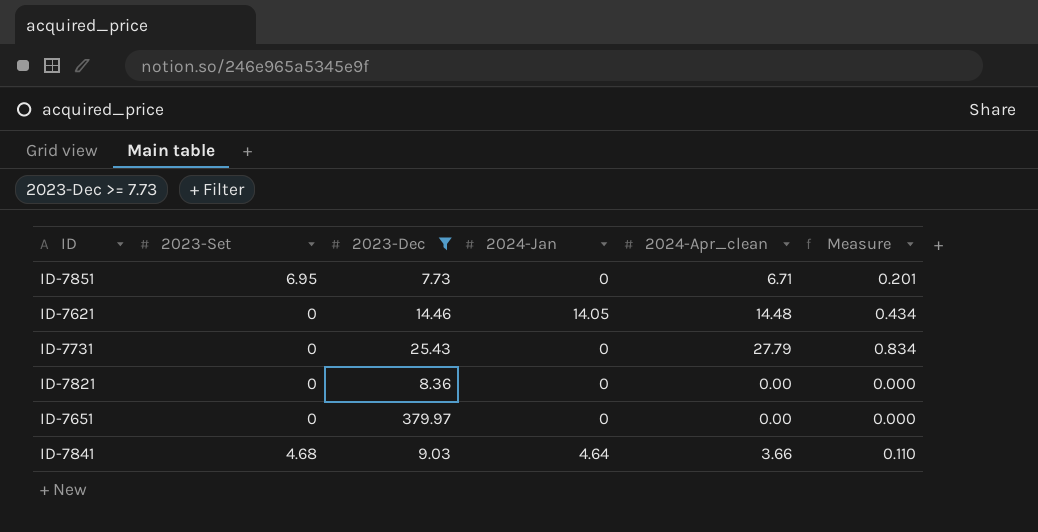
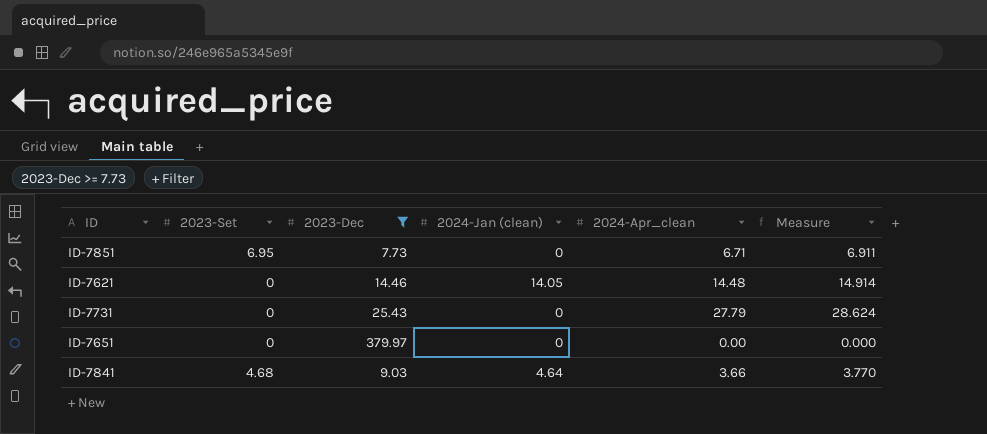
column name: 2024-Jan -> 2024-Jan (clean)
column Measure | formula: [2024-Apr_clean] * 0.03 -> [2024-Apr_clean] * 1.03
row ID-7821: 0 | 8.36 | 0 | 0.00 | 0.000 -> none

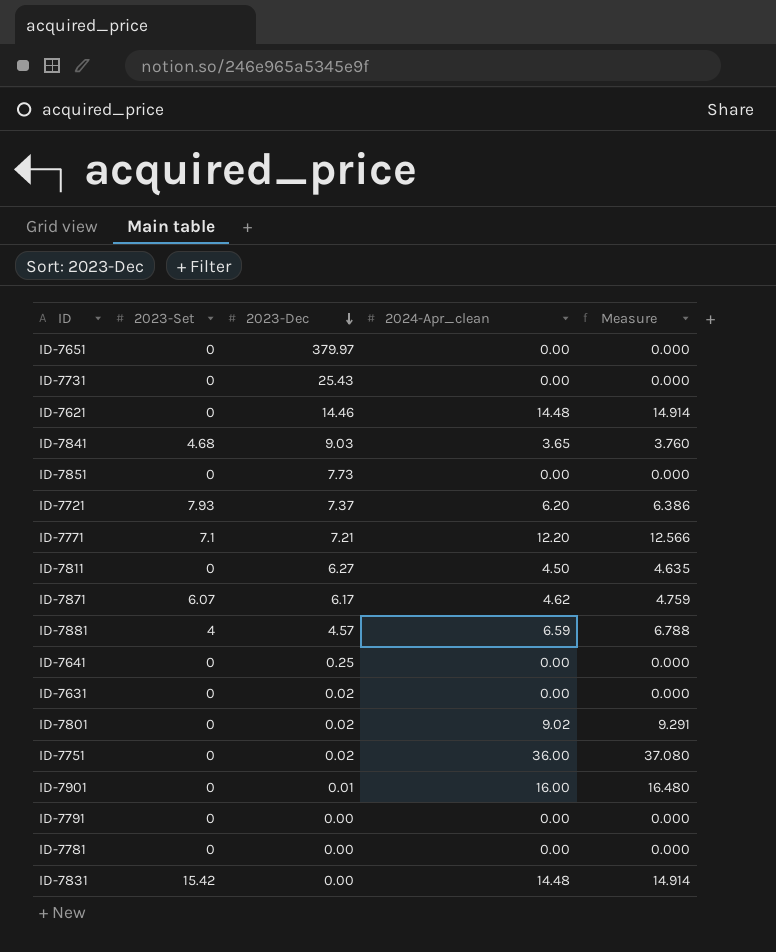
filter: 2023-Dec >= 7.73 -> none
row order: none -> 2023-Dec descending
column 2024-Jan (clean) | position: 4 -> none
ID-7731 | 2024-Apr_clean: 27.79 -> 0.00
ID-7731 | Measure: 28.624 -> 0.000
ID-7841 | 2024-Apr_clean: 3.66 -> 3.65
ID-7841 | Measure: 3.770 -> 3.760
ID-7851 | 2023-Set: 6.95 -> 0
ID-7851 | 2024-Apr_clean: 6.71 -> 0.00
ID-7851 | Measure: 6.911 -> 0.000

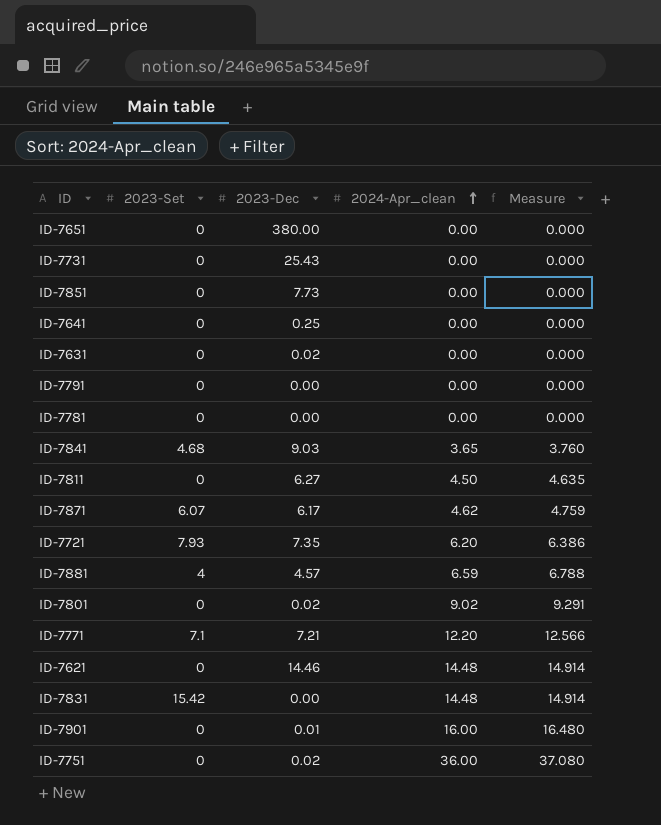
row order: 2023-Dec descending -> 2024-Apr_clean ascending
ID-7651 | 2023-Dec: 379.97 -> 380.00
ID-7721 | 2023-Dec: 7.37 -> 7.35

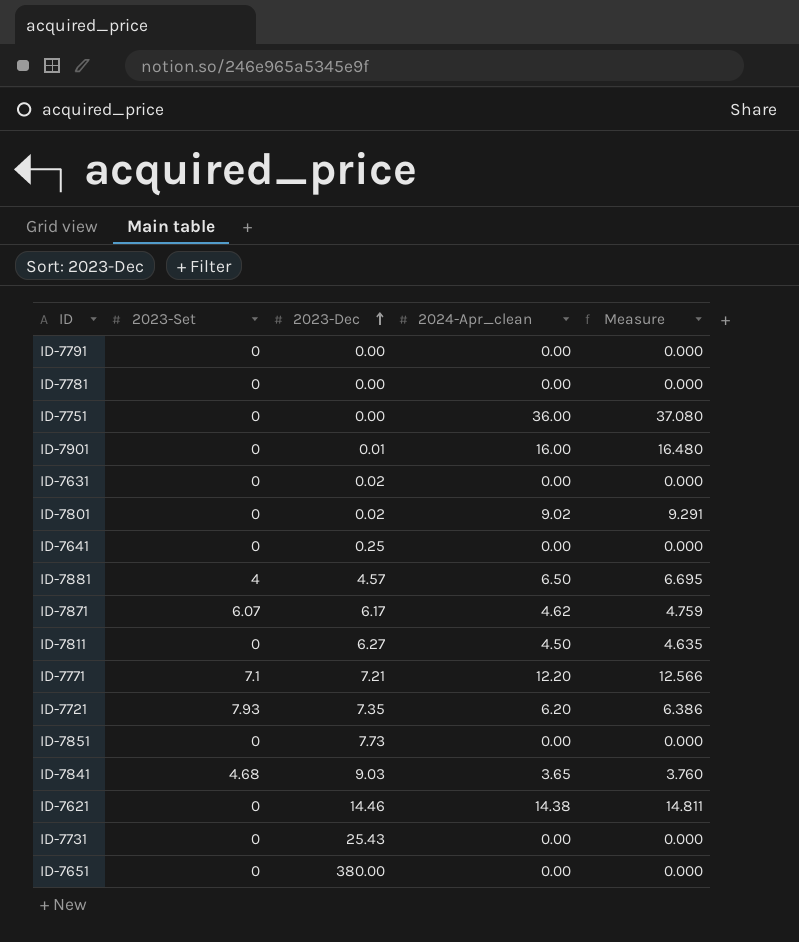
row order: 2024-Apr_clean ascending -> 2023-Dec ascending
row ID-7831: 15.42 | 0.00 | 14.48 | 14.914 -> none
ID-7751 | 2023-Dec: 0.02 -> 0.00
ID-7881 | 2024-Apr_clean: 6.59 -> 6.50
ID-7881 | Measure: 6.788 -> 6.695
ID-7621 | 2024-Apr_clean: 14.48 -> 14.38
ID-7621 | Measure: 14.914 -> 14.811

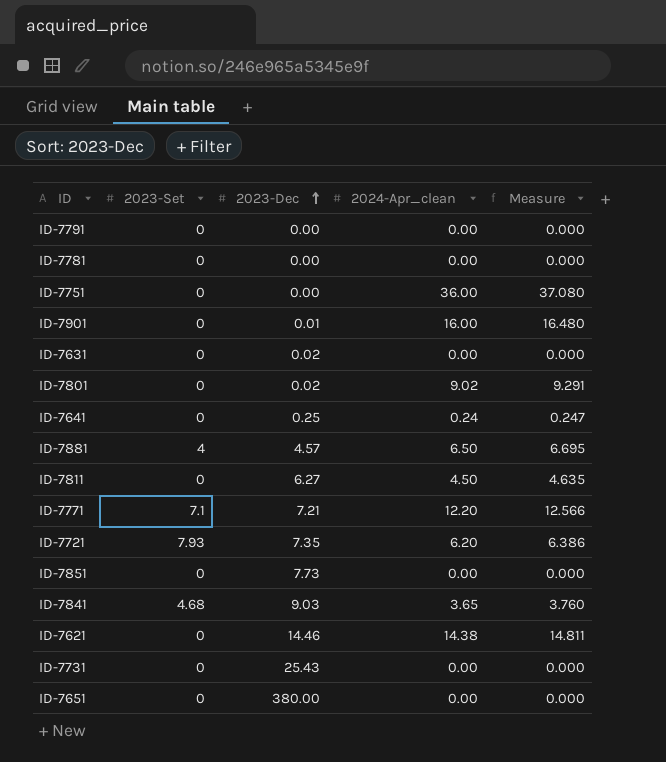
row ID-7871: 6.07 | 6.17 | 4.62 | 4.759 -> none
ID-7641 | 2024-Apr_clean: 0.00 -> 0.24
ID-7641 | Measure: 0.000 -> 0.247

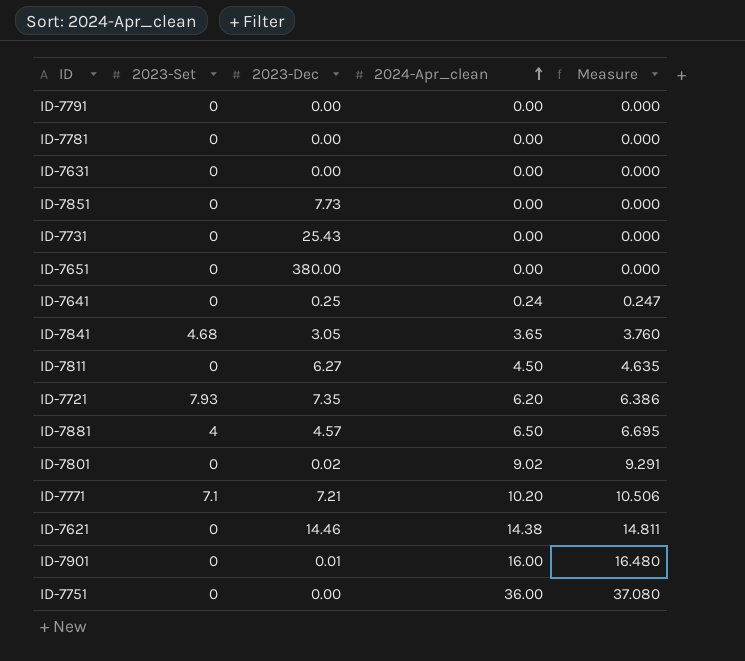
row order: 2023-Dec ascending -> 2024-Apr_clean ascending
ID-7631 | 2023-Dec: 0.02 -> 0.00
ID-7841 | 2023-Dec: 9.03 -> 3.05
ID-7771 | 2024-Apr_clean: 12.20 -> 10.20
ID-7771 | Measure: 12.566 -> 10.506

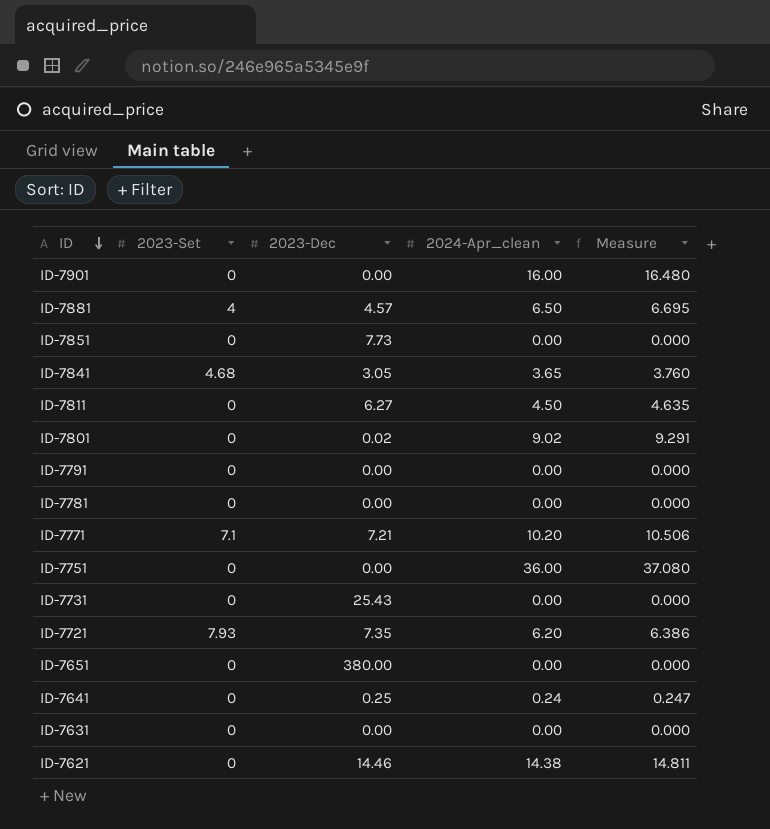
row order: 2024-Apr_clean ascending -> ID descending
ID-7901 | 2023-Dec: 0.01 -> 0.00

